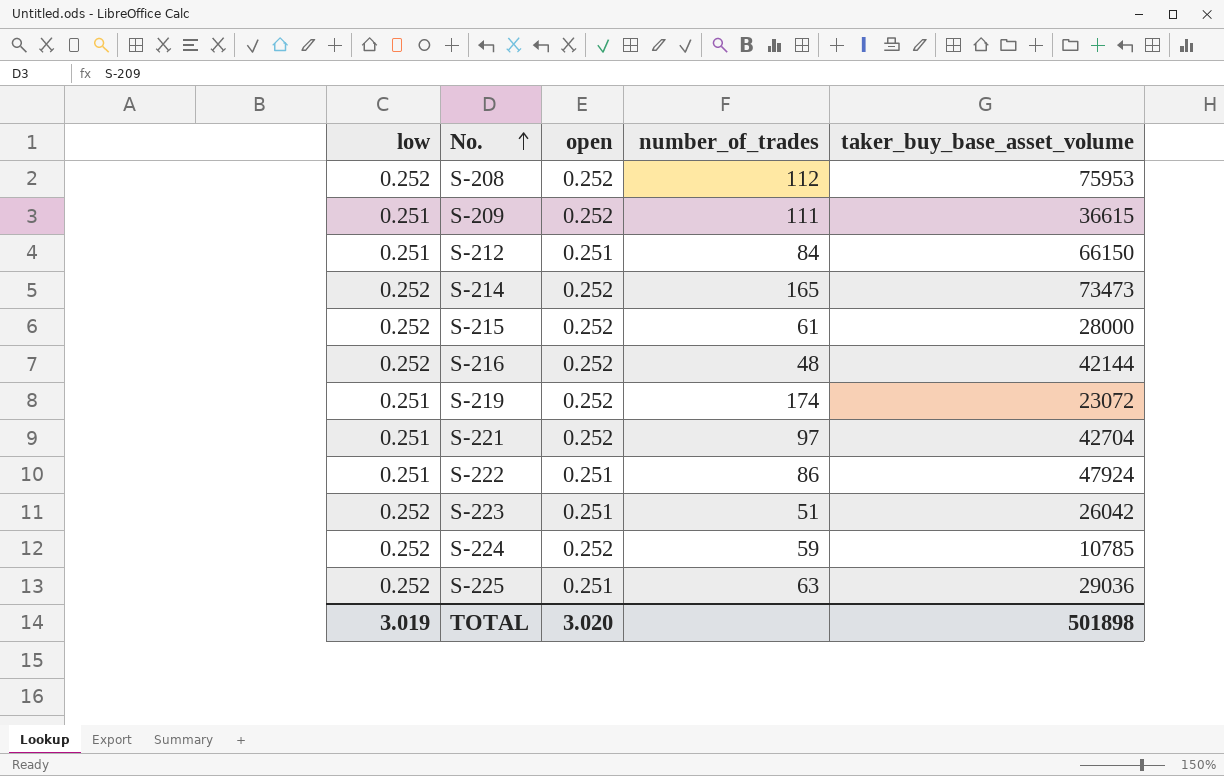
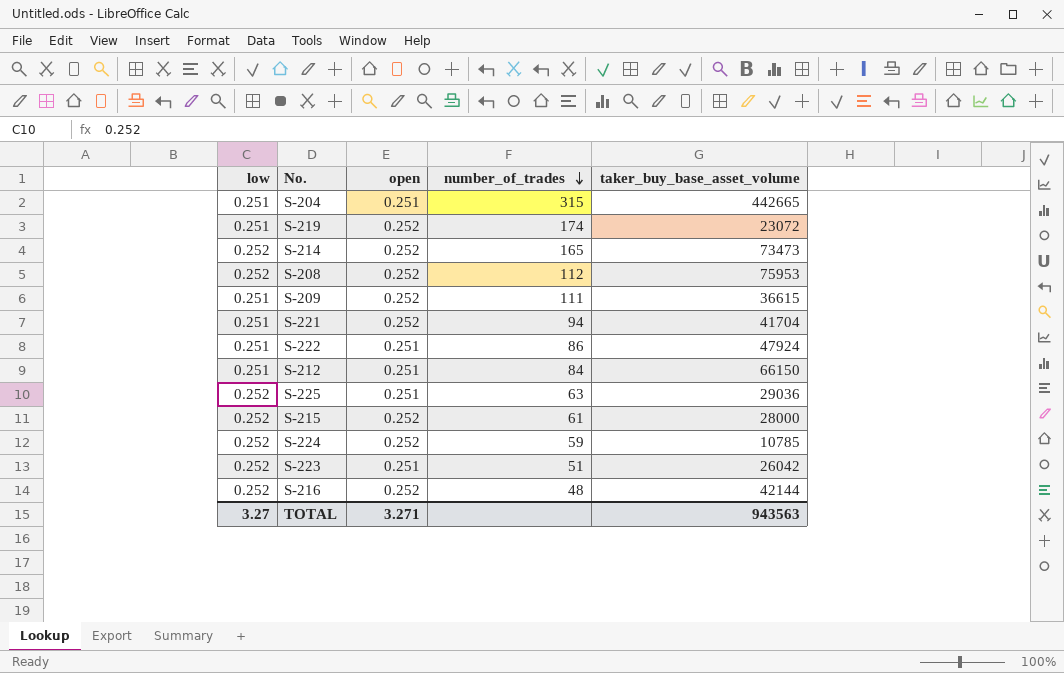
row order: No. ascending -> number_of_trades descending
row S-204: none -> 0.251 | 0.251 | 315 | 442665
S-221 | number_of_trades: 97 -> 94
S-221 | taker_buy_base_asset_volume: 42704 -> 41704
TOTAL | low: 3.019 -> 3.27
TOTAL | open: 3.020 -> 3.271
TOTAL | taker_buy_base_asset_volume: 501898 -> 943563

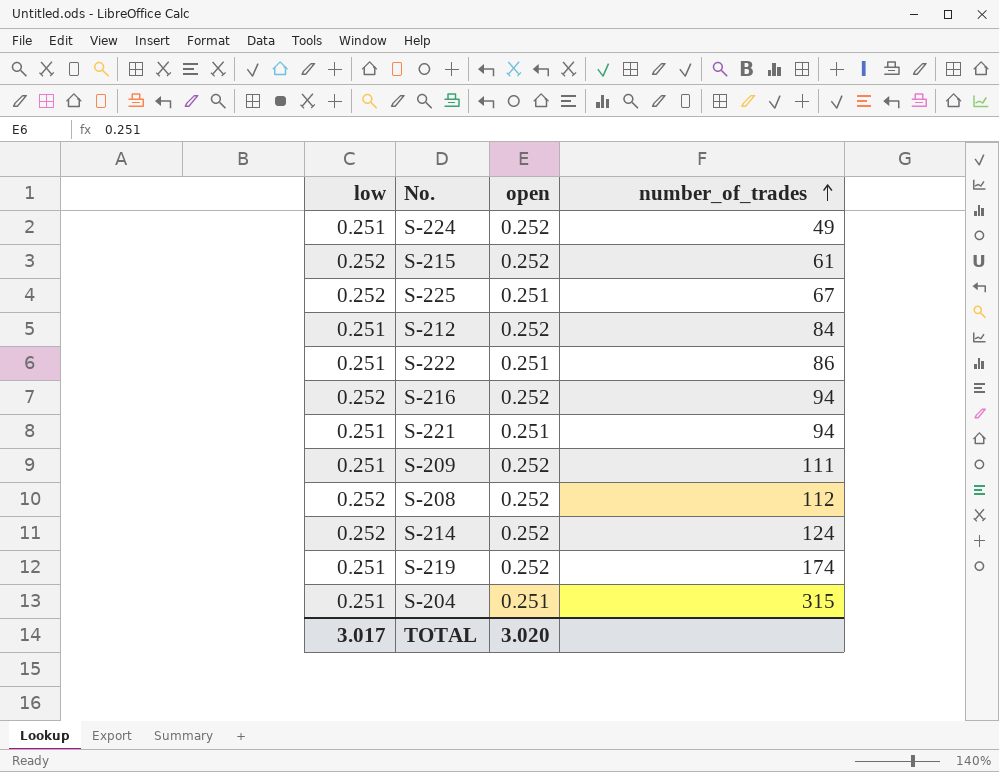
row order: number_of_trades descending -> number_of_trades ascending
column taker_buy_base_asset_volume | position: 5 -> none
row S-223: 0.252 | 0.251 | 51 | 26042 -> none
S-224 | low: 0.252 -> 0.251
S-224 | number_of_trades: 59 -> 49
S-225 | number_of_trades: 63 -> 67
S-212 | open: 0.251 -> 0.252
S-216 | number_of_trades: 48 -> 94
S-221 | open: 0.252 -> 0.251
S-214 | number_of_trades: 165 -> 124
TOTAL | low: 3.27 -> 3.017
TOTAL | open: 3.271 -> 3.020

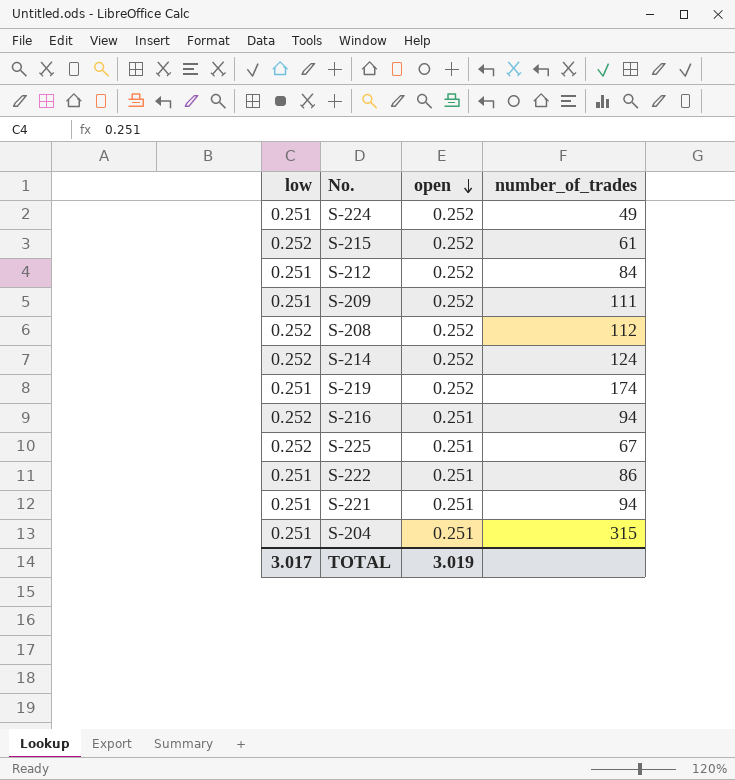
row order: number_of_trades ascending -> open descending
S-216 | open: 0.252 -> 0.251
TOTAL | open: 3.020 -> 3.019

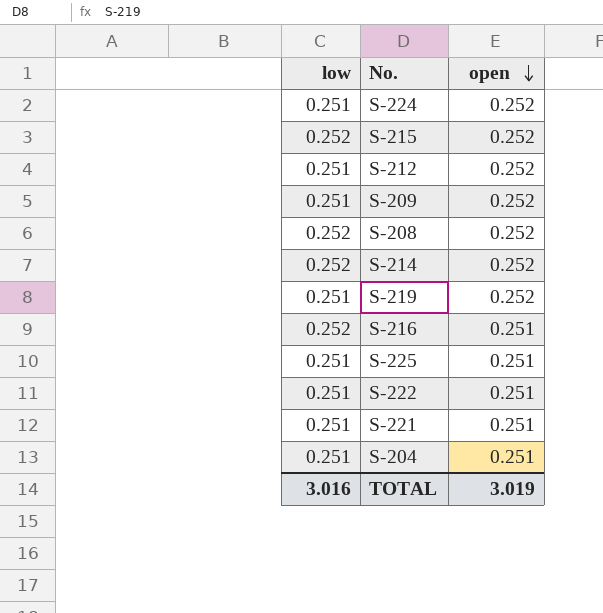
column number_of_trades | position: 4 -> none
S-225 | low: 0.252 -> 0.251
TOTAL | low: 3.017 -> 3.016

